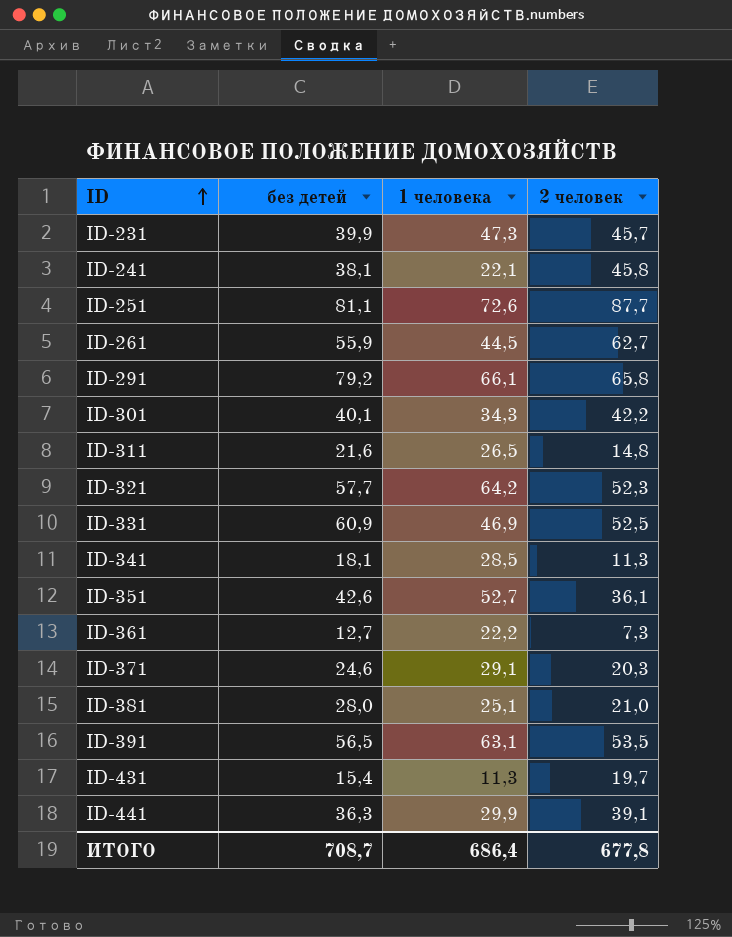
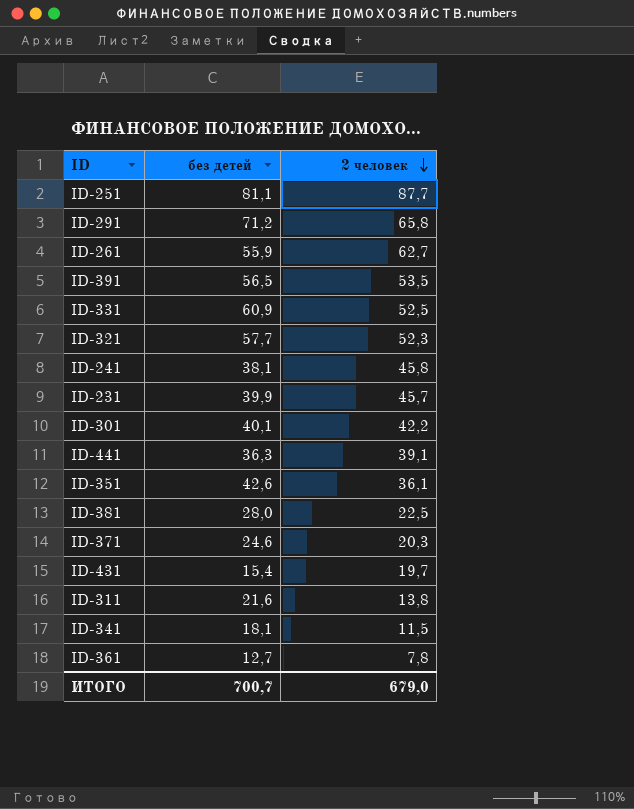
row order: ID ascending -> 2 человек descending
column 1 человека | position: 3 -> none
ID-291 | без детей: 79,2 -> 71,2
ID-381 | 2 человек: 21,0 -> 22,5
ID-311 | 2 человек: 14,8 -> 13,8
ID-341 | 2 человек: 11,3 -> 11,5
ID-361 | 2 человек: 7,3 -> 7,8
ИТОГО | без детей: 708,7 -> 700,7
ИТОГО | 2 человек: 677,8 -> 679,0

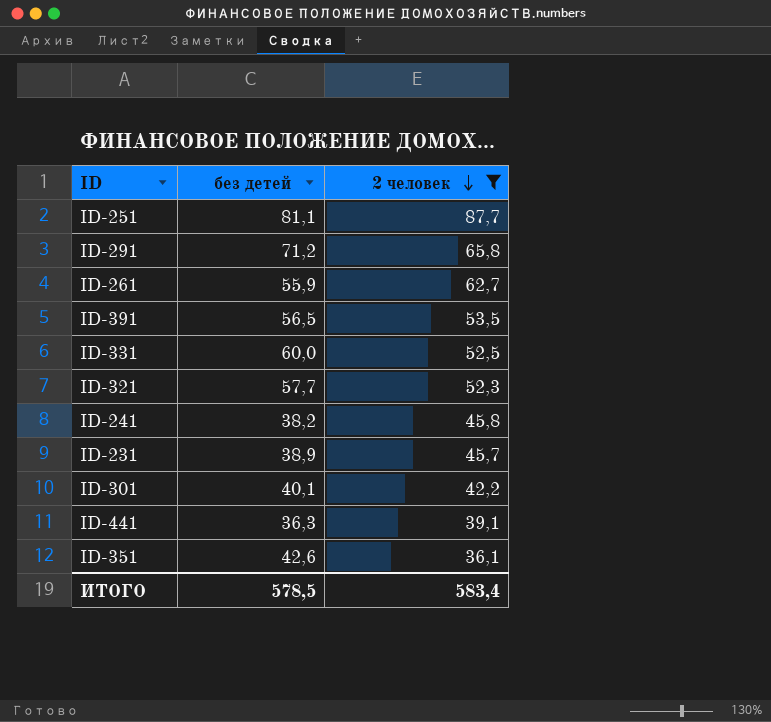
filter: none -> 2 человек >= 36,1
ID-331 | без детей: 60,9 -> 60,0
ID-241 | без детей: 38,1 -> 38,2
ID-231 | без детей: 39,9 -> 38,9
ИТОГО | без детей: 700,7 -> 578,5
ИТОГО | 2 человек: 679,0 -> 583,4

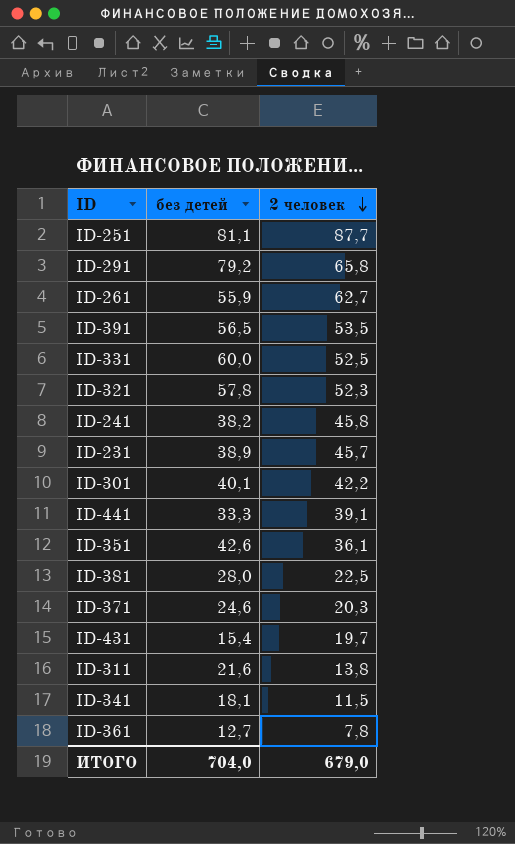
filter: 2 человек >= 36,1 -> none
ID-291 | без детей: 71,2 -> 79,2
ID-321 | без детей: 57,7 -> 57,8
ID-441 | без детей: 36,3 -> 33,3
ИТОГО | без детей: 578,5 -> 704,0
ИТОГО | 2 человек: 583,4 -> 679,0

